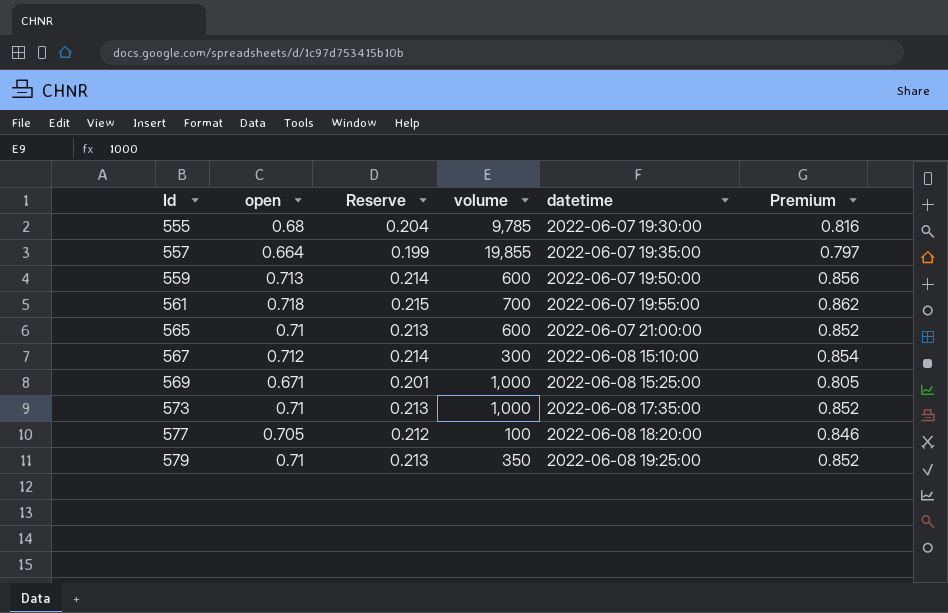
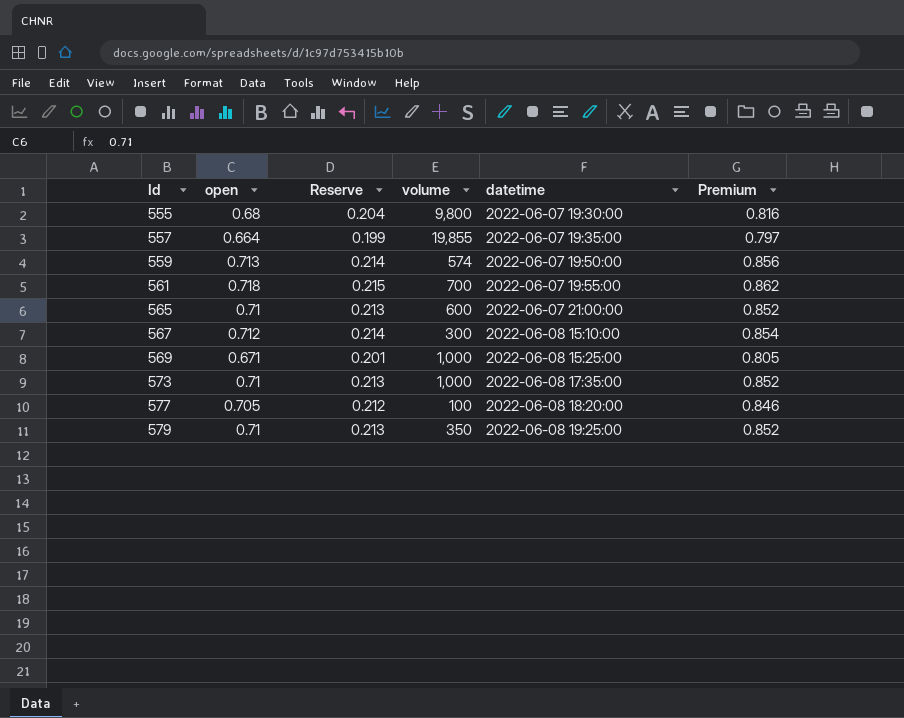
555 | volume: 9,785 -> 9,800
559 | volume: 600 -> 574

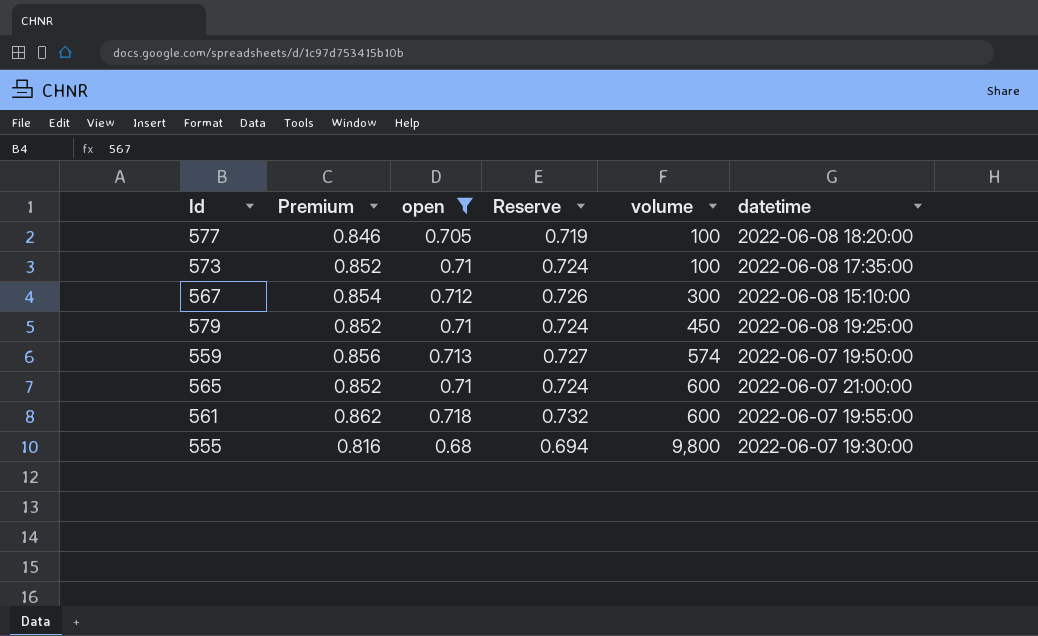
filter: none -> open >= 0.68
row order: Id ascending -> volume ascending
column Premium | position: 6 -> 2
column Reserve | formula: [open] * 0.3 -> [open] * 1.02
573 | volume: 1,000 -> 100
579 | volume: 350 -> 450
561 | volume: 700 -> 600

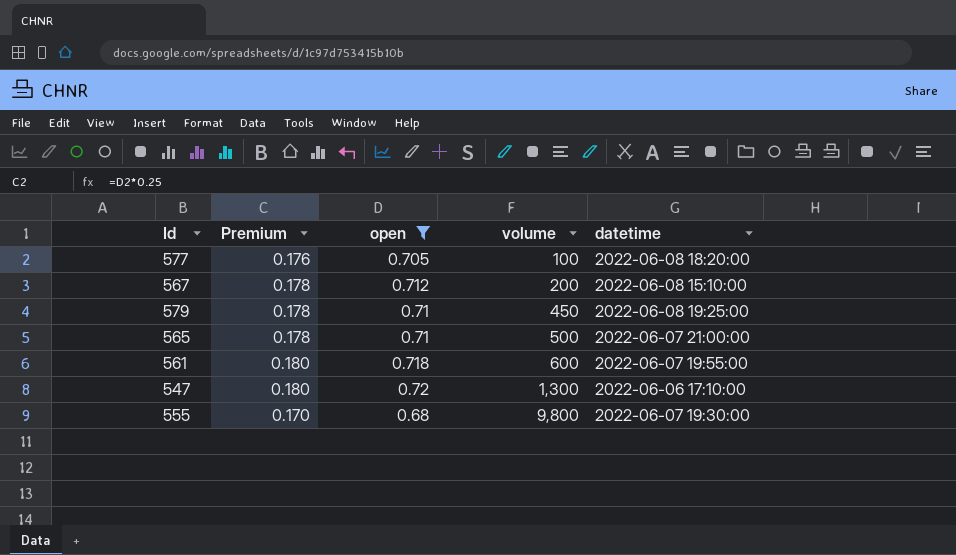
column Reserve | formula: [open] * 1.02 -> none
column Premium | formula: [open] * 1.2 -> [open] * 0.25
row 573: 0.852 | 0.71 | 0.724 | 100 | 2022-06-08 17:35:00 -> none
row 559: 0.856 | 0.713 | 0.727 | 574 | 2022-06-07 19:50:00 -> none
567 | volume: 300 -> 200
565 | volume: 600 -> 500
row 547: none -> 0.180 | 0.72 | 1,300 | 2022-06-06 17:10:00

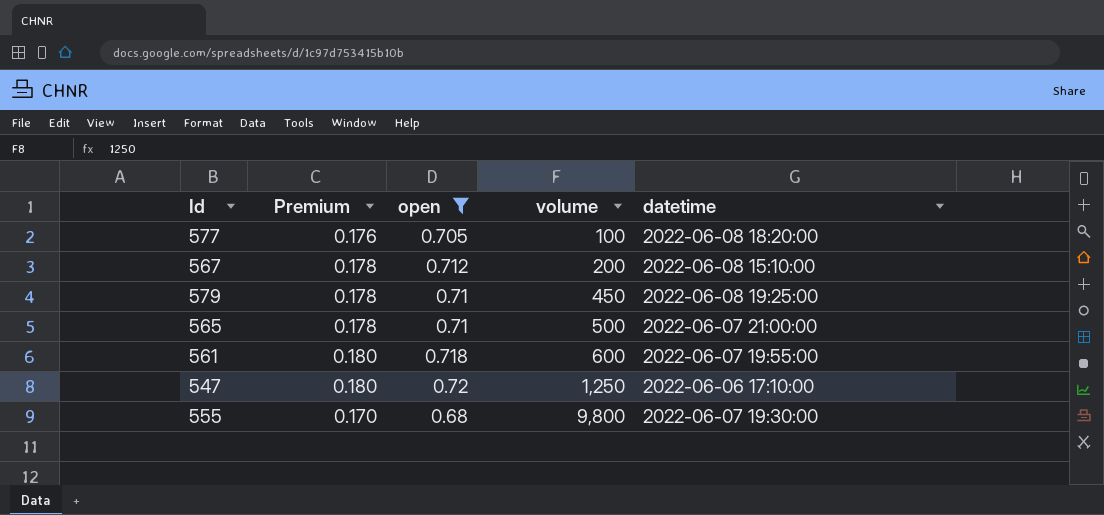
547 | volume: 1,300 -> 1,250

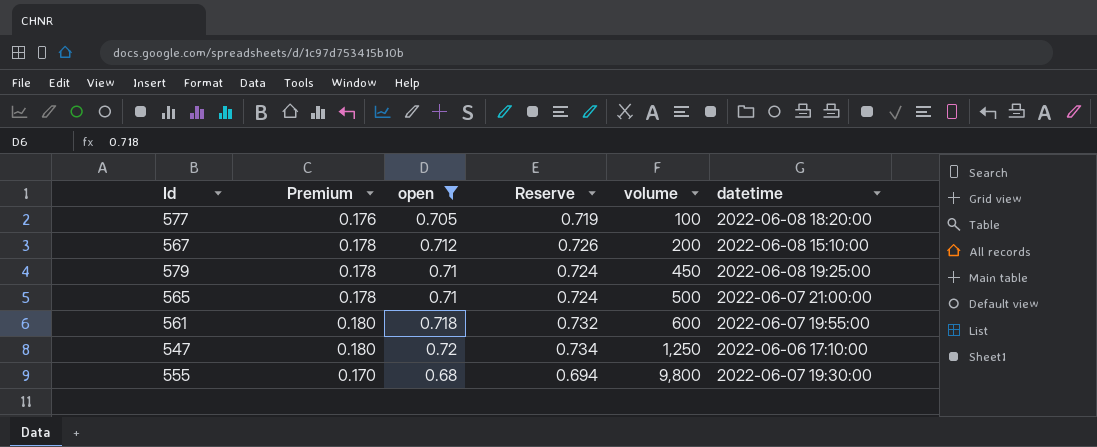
column Reserve | formula: none -> [open] * 1.02

